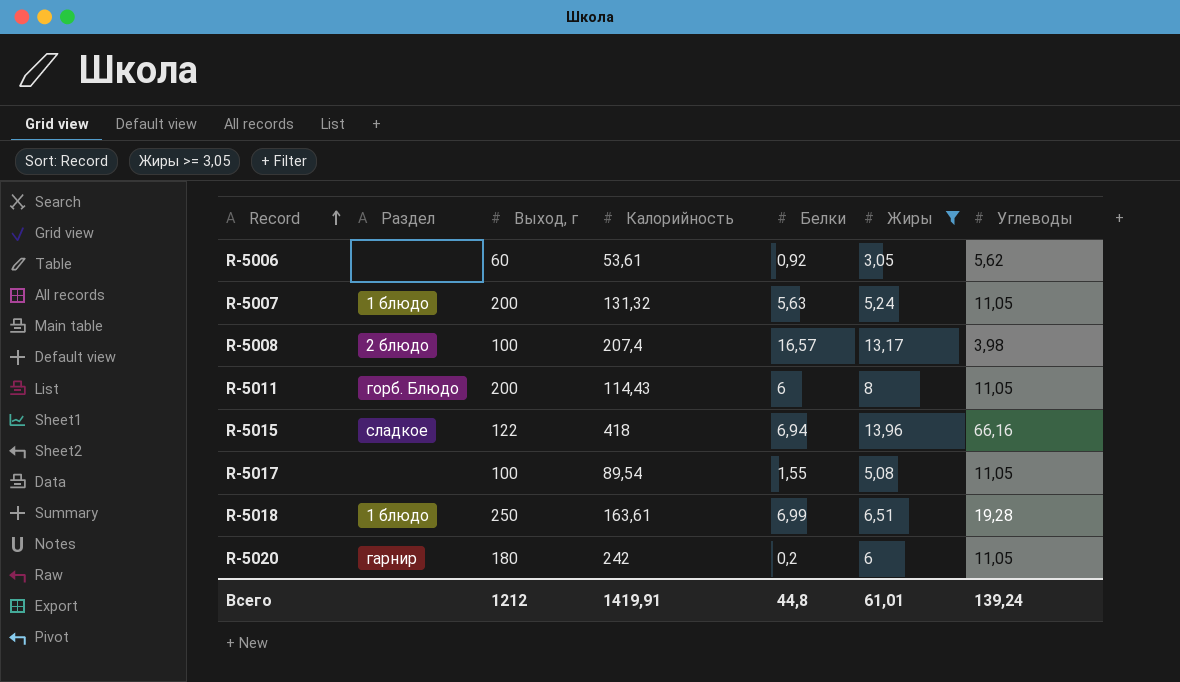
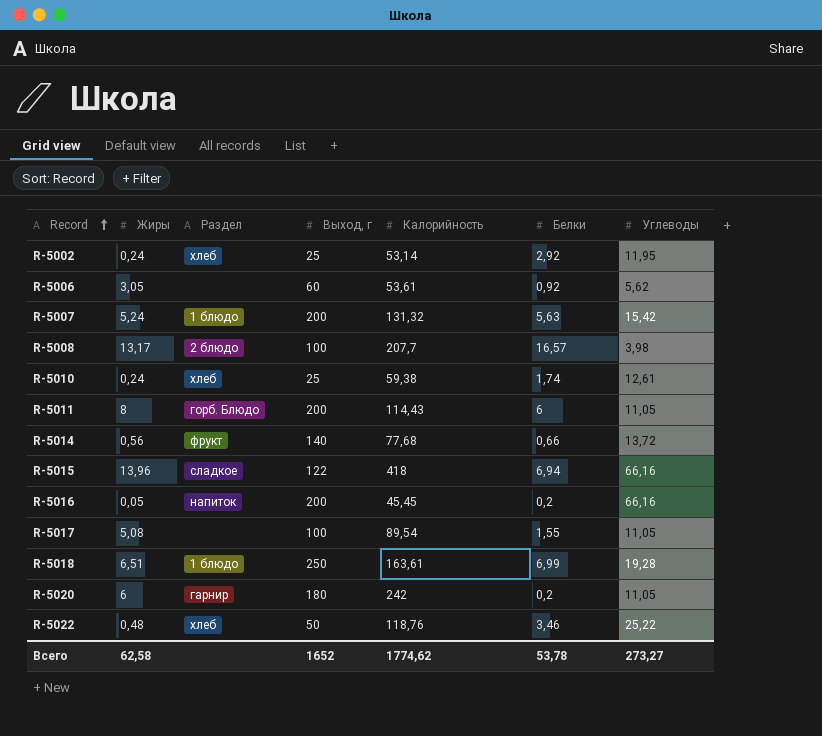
filter: Жиры >= 3,05 -> none
column Жиры | position: 6 -> 2
R-5007 | Углеводы: 11,05 -> 15,42
R-5008 | Калорийность: 207,4 -> 207,7
Всего | Жиры: 61,01 -> 62,58
Всего | Выход, г: 1212 -> 1652
Всего | Калорийность: 1419,91 -> 1774,62
Всего | Белки: 44,8 -> 53,78
Всего | Углеводы: 139,24 -> 273,27

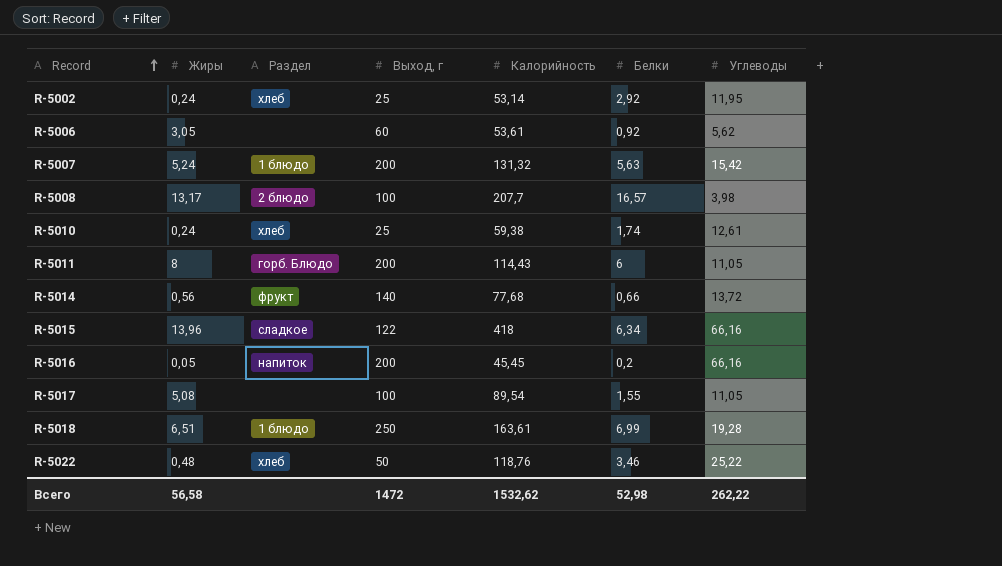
row R-5020: 6 | гарнир | 180 | 242 | 0,2 | 11,05 -> none
R-5015 | Белки: 6,94 -> 6,34
Всего | Жиры: 62,58 -> 56,58
Всего | Выход, г: 1652 -> 1472
Всего | Калорийность: 1774,62 -> 1532,62
Всего | Белки: 53,78 -> 52,98
Всего | Углеводы: 273,27 -> 262,22

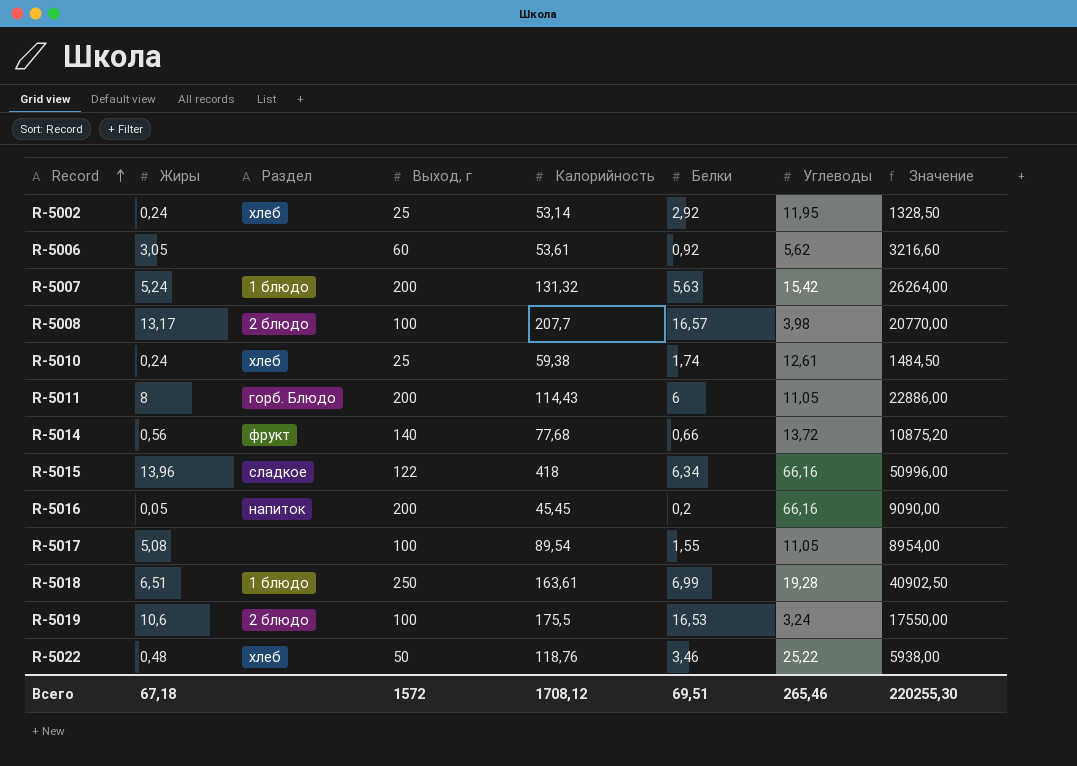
column Значение | formula: none -> [Выход, г] * [Калорийность]
row R-5019: none -> 10,6 | 2 блюдо | 100 | 175,5 | 16,53 | 3,24 | 17550,00
Всего | Жиры: 56,58 -> 67,18
Всего | Выход, г: 1472 -> 1572
Всего | Калорийность: 1532,62 -> 1708,12
Всего | Белки: 52,98 -> 69,51
Всего | Углеводы: 262,22 -> 265,46

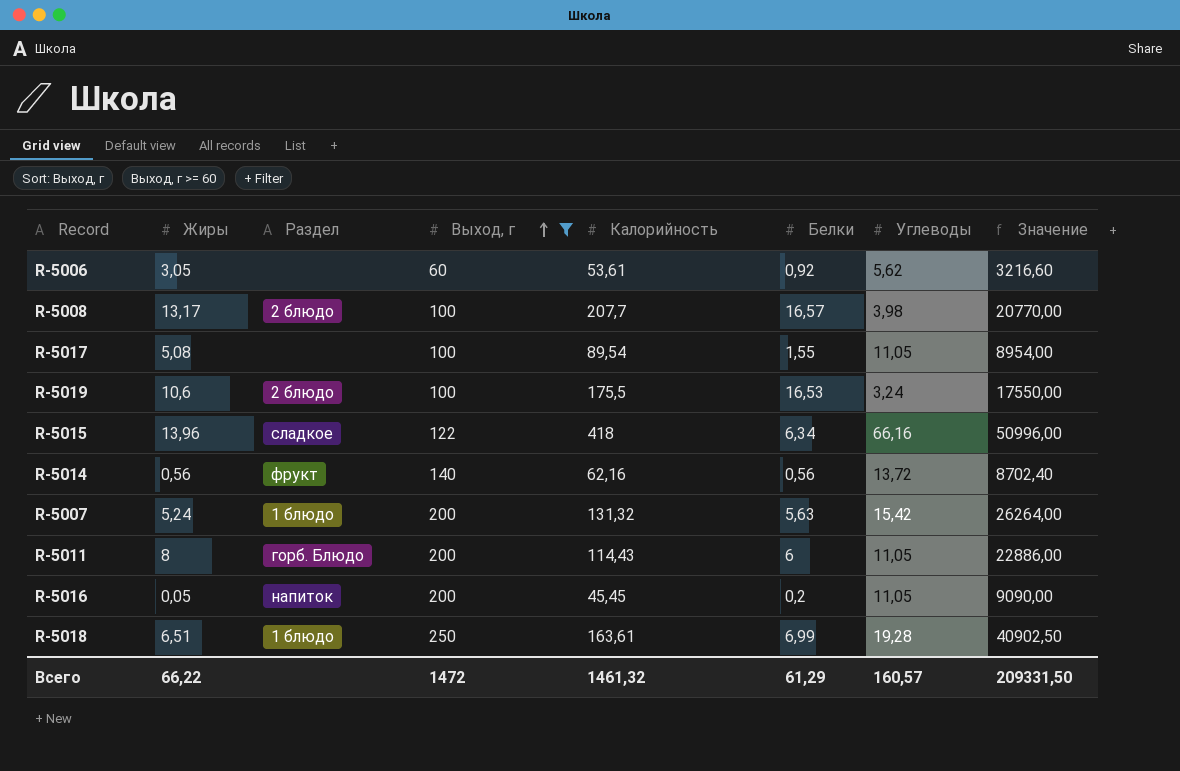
filter: none -> Выход, г >= 60
row order: Record ascending -> Выход, г ascending
R-5014 | Калорийность: 77,68 -> 62,16
R-5014 | Белки: 0,66 -> 0,56
R-5014 | Значение: 10875,20 -> 8702,40
R-5016 | Углеводы: 66,16 -> 11,05
Всего | Жиры: 67,18 -> 66,22
Всего | Выход, г: 1572 -> 1472
Всего | Калорийность: 1708,12 -> 1461,32
Всего | Белки: 69,51 -> 61,29
Всего | Углеводы: 265,46 -> 160,57
Всего | Значение: 220255,30 -> 209331,50

